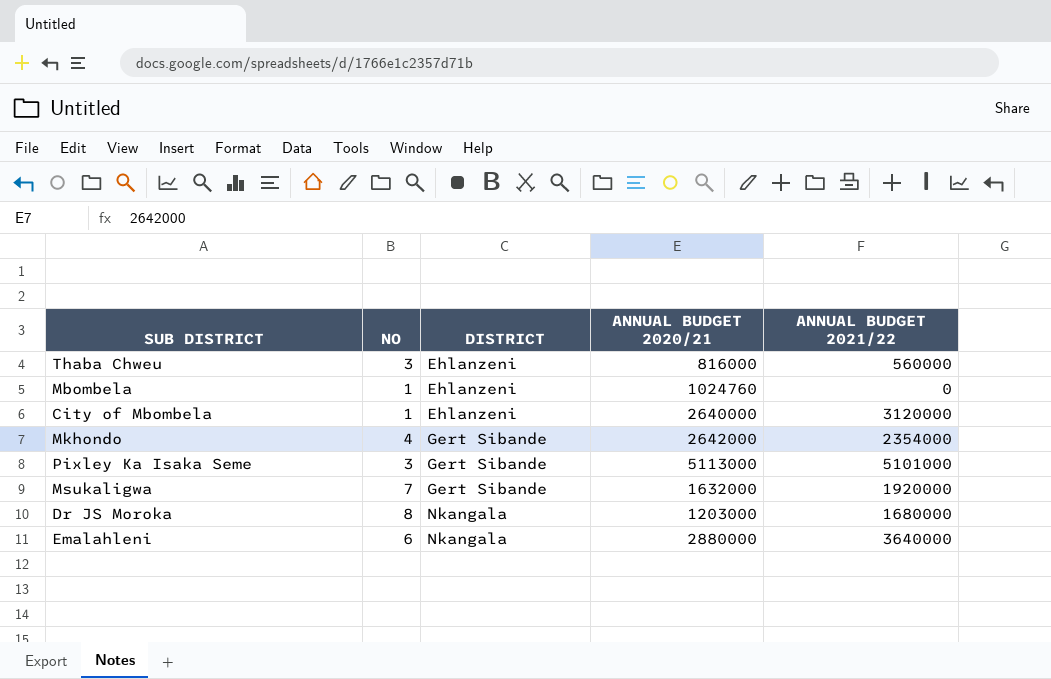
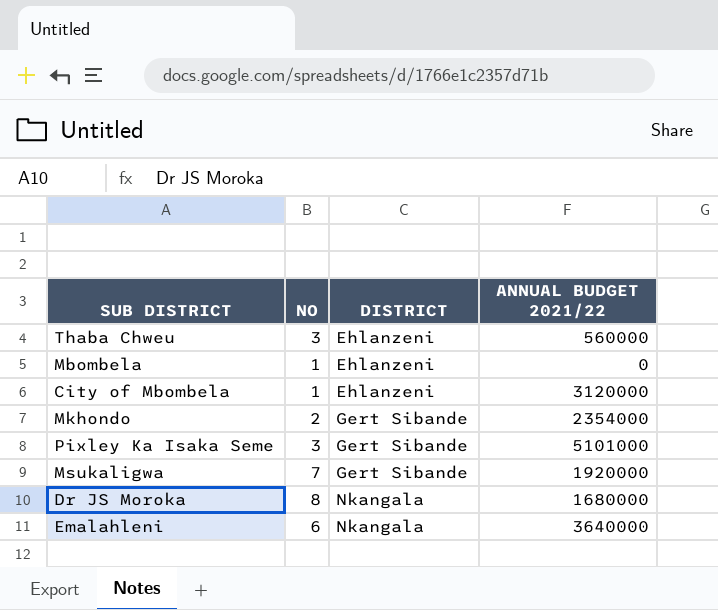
column ANNUAL BUDGET 2020/21 | position: 4 -> none
Mkhondo | NO: 4 -> 2

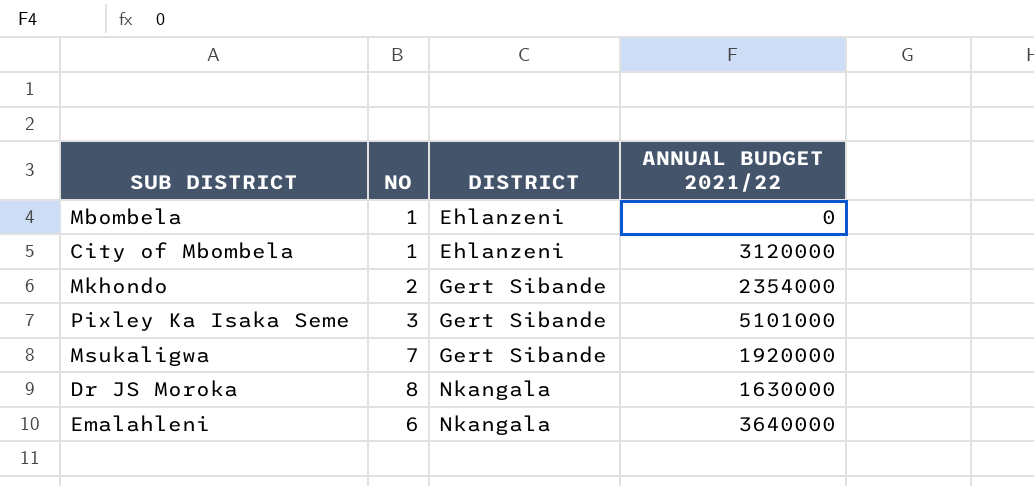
row Thaba Chweu: 3 | Ehlanzeni | 560000 -> none
Dr JS Moroka | ANNUAL BUDGET 2021/22: 1680000 -> 1630000

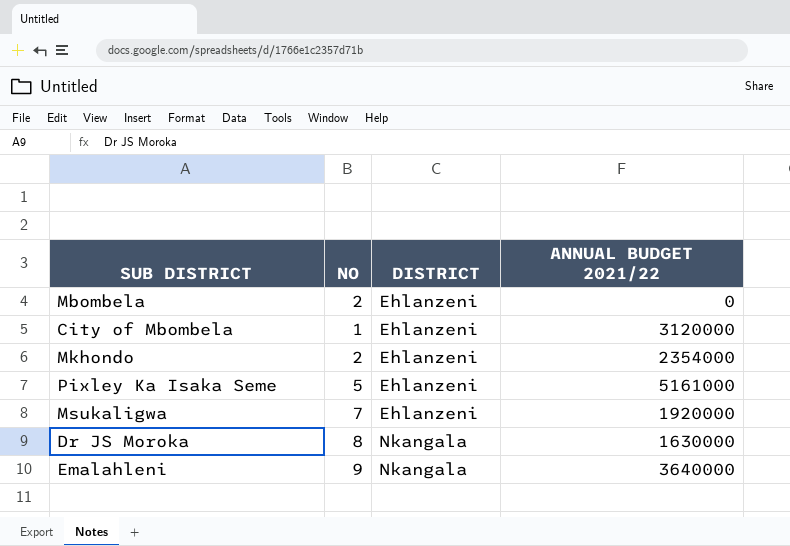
Mbombela | NO: 1 -> 2
Mkhondo | DISTRICT: Gert Sibande -> Ehlanzeni
Pixley Ka Isaka Seme | NO: 3 -> 5
Pixley Ka Isaka Seme | DISTRICT: Gert Sibande -> Ehlanzeni
Pixley Ka Isaka Seme | ANNUAL BUDGET 2021/22: 5101000 -> 5161000
Msukaligwa | DISTRICT: Gert Sibande -> Ehlanzeni
Emalahleni | NO: 6 -> 9

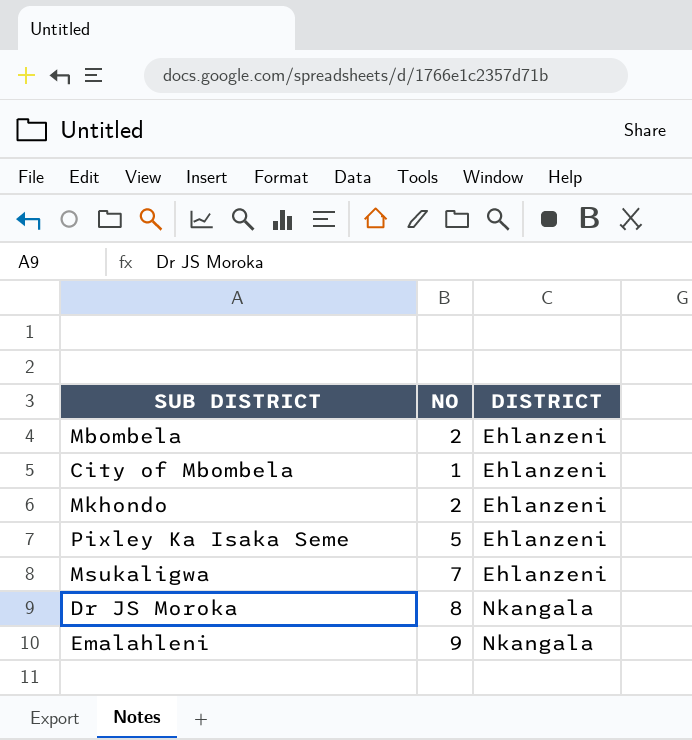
column ANNUAL BUDGET 2021/22 | position: 4 -> none

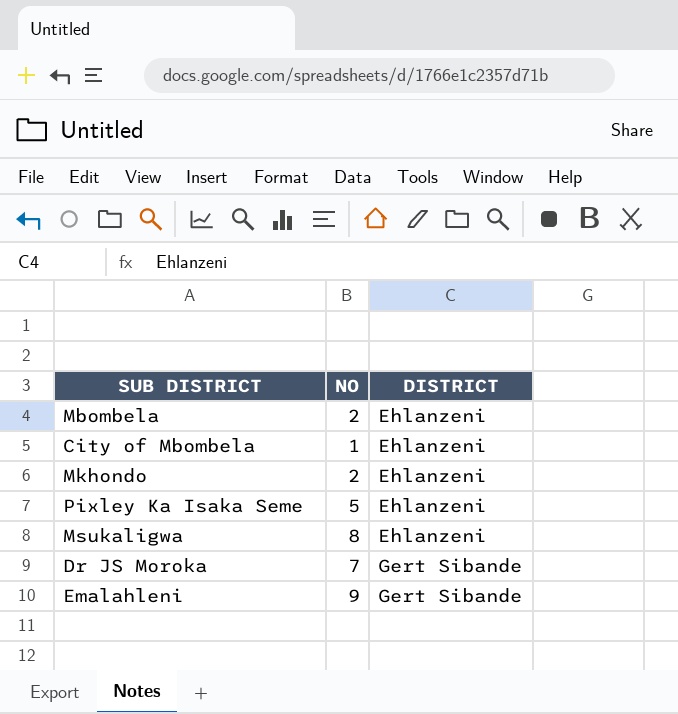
Msukaligwa | NO: 7 -> 8
Dr JS Moroka | NO: 8 -> 7
Dr JS Moroka | DISTRICT: Nkangala -> Gert Sibande
Emalahleni | DISTRICT: Nkangala -> Gert Sibande

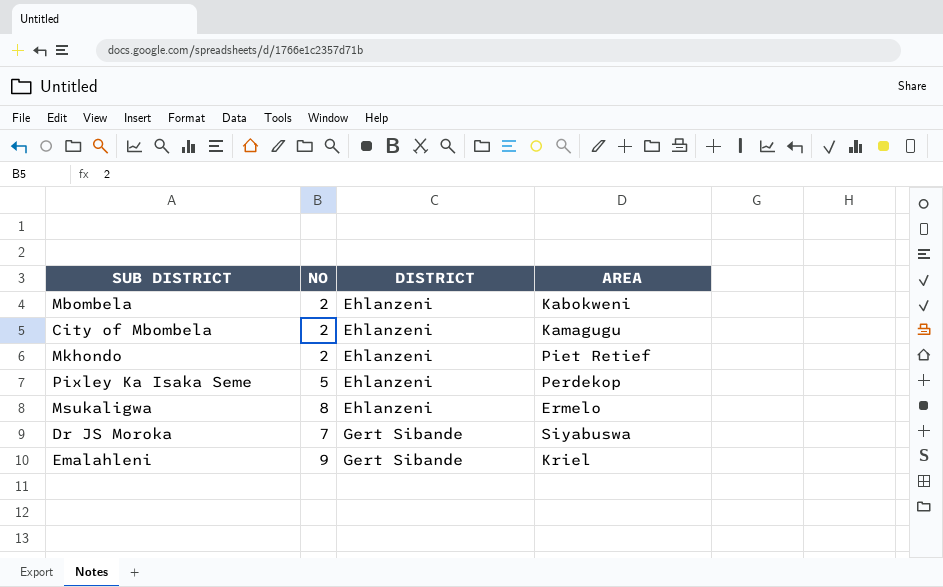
column AREA | position: none -> 4
City of Mbombela | NO: 1 -> 2

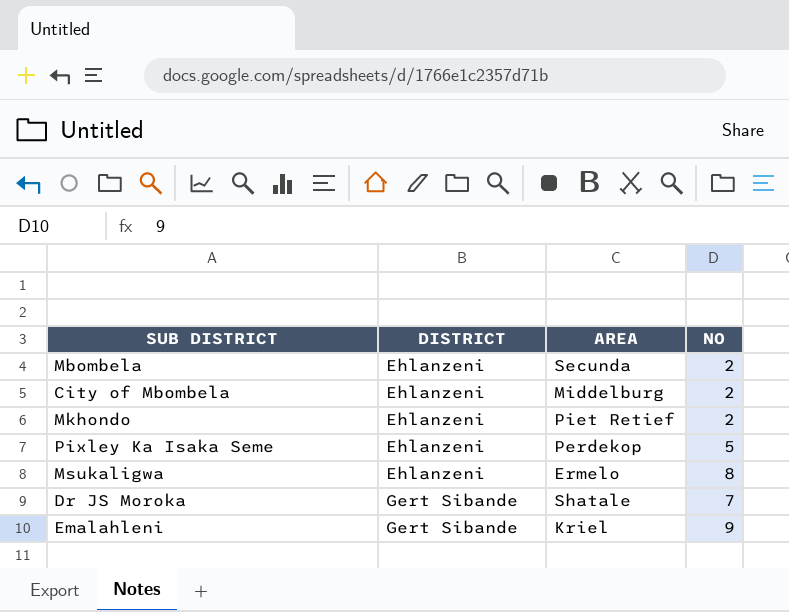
column NO | position: 2 -> 4
Mbombela | AREA: Kabokweni -> Secunda
City of Mbombela | AREA: Kamagugu -> Middelburg
Dr JS Moroka | AREA: Siyabuswa -> Shatale

